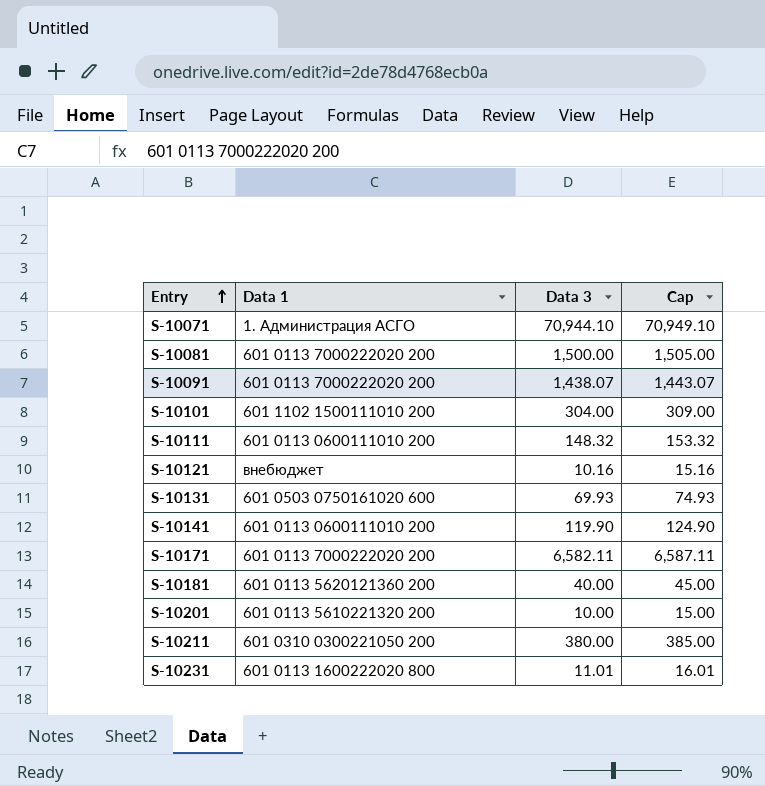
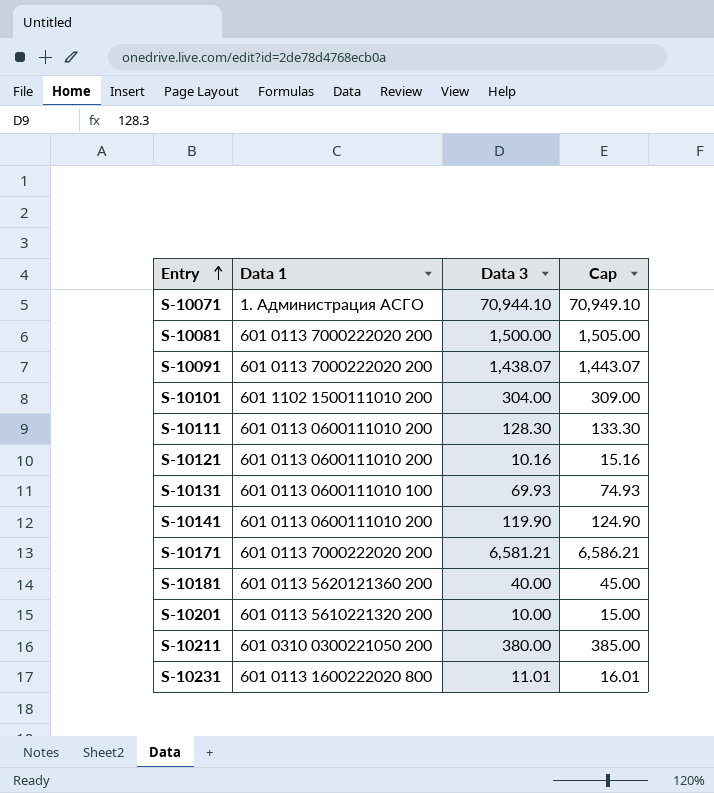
S-10111 | Data 3: 148.32 -> 128.30
S-10111 | Cap: 153.32 -> 133.30
S-10121 | Data 1: внебюджет -> 601 0113 0600111010 200
S-10131 | Data 1: 601 0503 0750161020 600 -> 601 0113 0600111010 100
S-10171 | Data 3: 6,582.11 -> 6,581.21
S-10171 | Cap: 6,587.11 -> 6,586.21

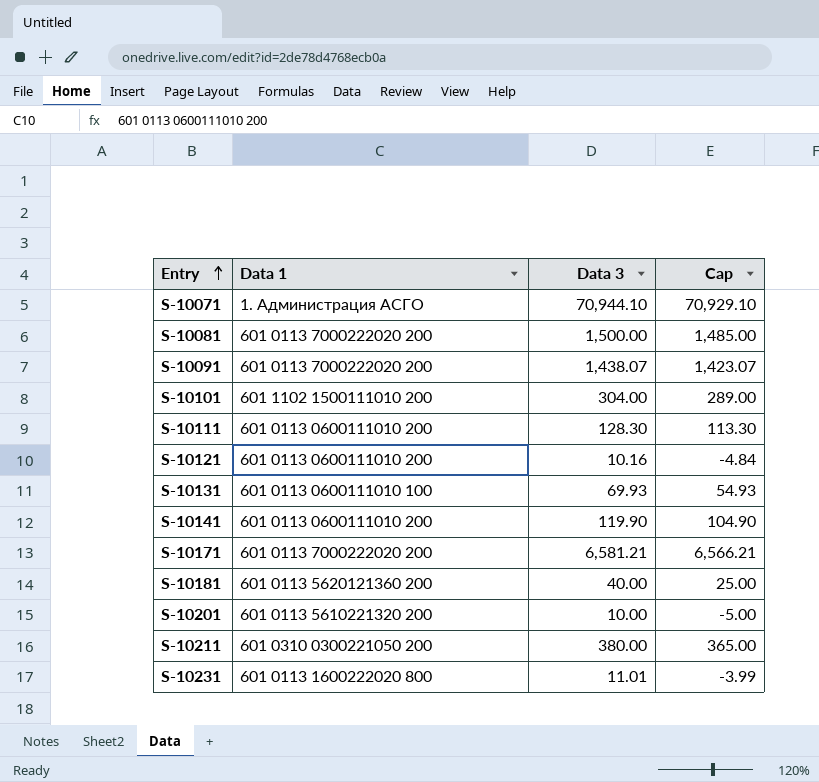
column Cap | formula: [Data 3] + 5 -> [Data 3] - 15

